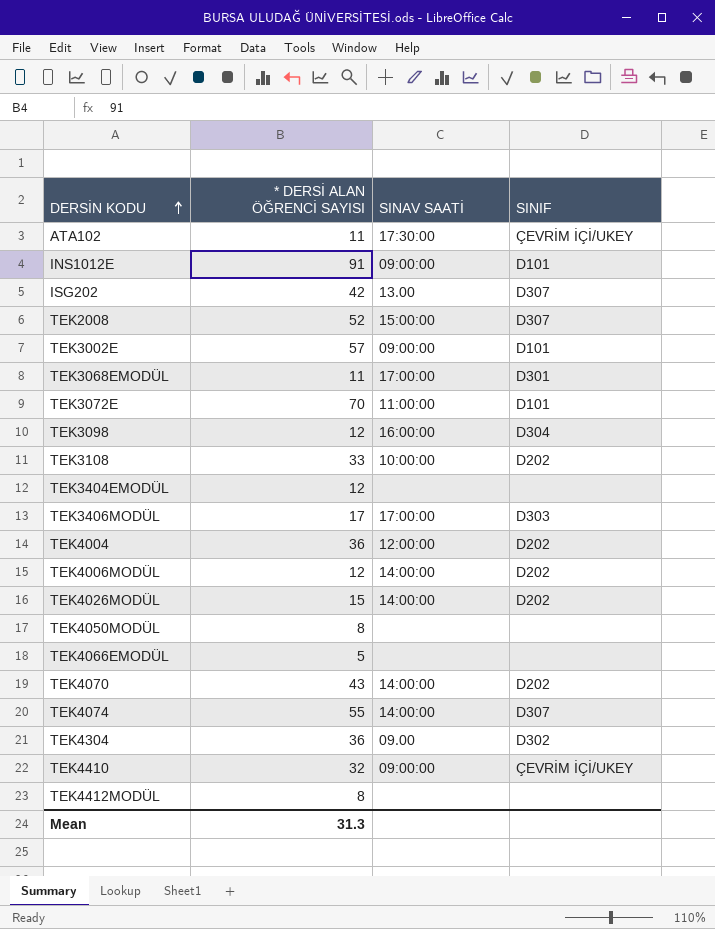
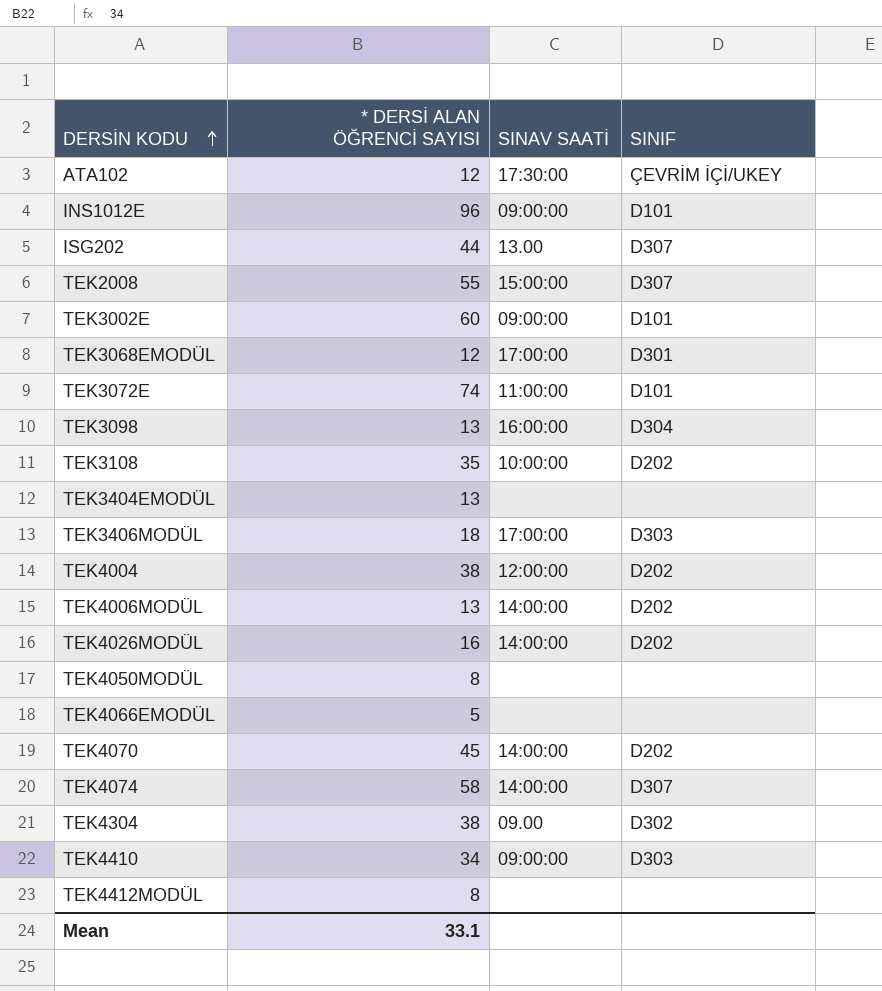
ATA102 | * DERSİ ALAN ÖĞRENCİ SAYISI: 11 -> 12
INS1012E | * DERSİ ALAN ÖĞRENCİ SAYISI: 91 -> 96
ISG202 | * DERSİ ALAN ÖĞRENCİ SAYISI: 42 -> 44
TEK2008 | * DERSİ ALAN ÖĞRENCİ SAYISI: 52 -> 55
TEK3002E | * DERSİ ALAN ÖĞRENCİ SAYISI: 57 -> 60
TEK3068EMODÜL | * DERSİ ALAN ÖĞRENCİ SAYISI: 11 -> 12
TEK3072E | * DERSİ ALAN ÖĞRENCİ SAYISI: 70 -> 74
TEK3098 | * DERSİ ALAN ÖĞRENCİ SAYISI: 12 -> 13
TEK3108 | * DERSİ ALAN ÖĞRENCİ SAYISI: 33 -> 35
TEK3404EMODÜL | * DERSİ ALAN ÖĞRENCİ SAYISI: 12 -> 13
TEK3406MODÜL | * DERSİ ALAN ÖĞRENCİ SAYISI: 17 -> 18
TEK4004 | * DERSİ ALAN ÖĞRENCİ SAYISI: 36 -> 38
TEK4006MODÜL | * DERSİ ALAN ÖĞRENCİ SAYISI: 12 -> 13
TEK4026MODÜL | * DERSİ ALAN ÖĞRENCİ SAYISI: 15 -> 16
TEK4070 | * DERSİ ALAN ÖĞRENCİ SAYISI: 43 -> 45
TEK4074 | * DERSİ ALAN ÖĞRENCİ SAYISI: 55 -> 58
TEK4304 | * DERSİ ALAN ÖĞRENCİ SAYISI: 36 -> 38
TEK4410 | * DERSİ ALAN ÖĞRENCİ SAYISI: 32 -> 34
TEK4410 | SINIF: ÇEVRİM İÇİ/UKEY -> D303
Mean | * DERSİ ALAN ÖĞRENCİ SAYISI: 31.3 -> 33.1

